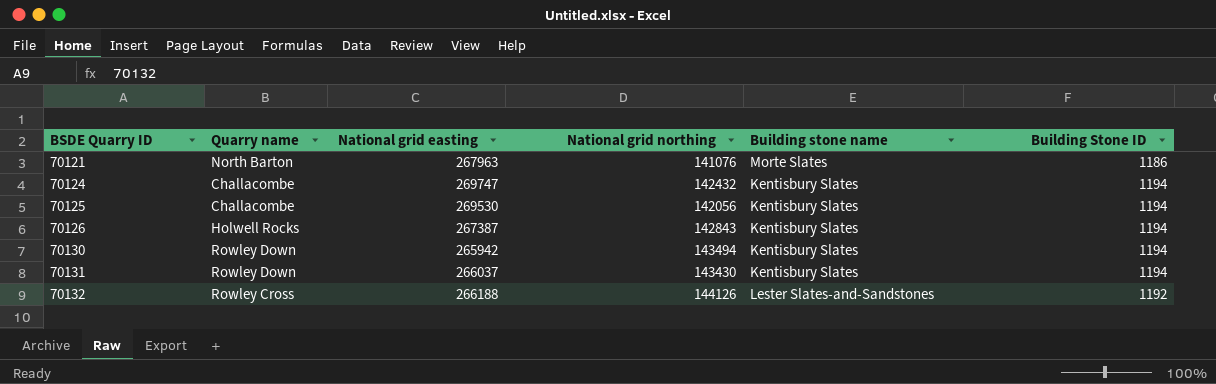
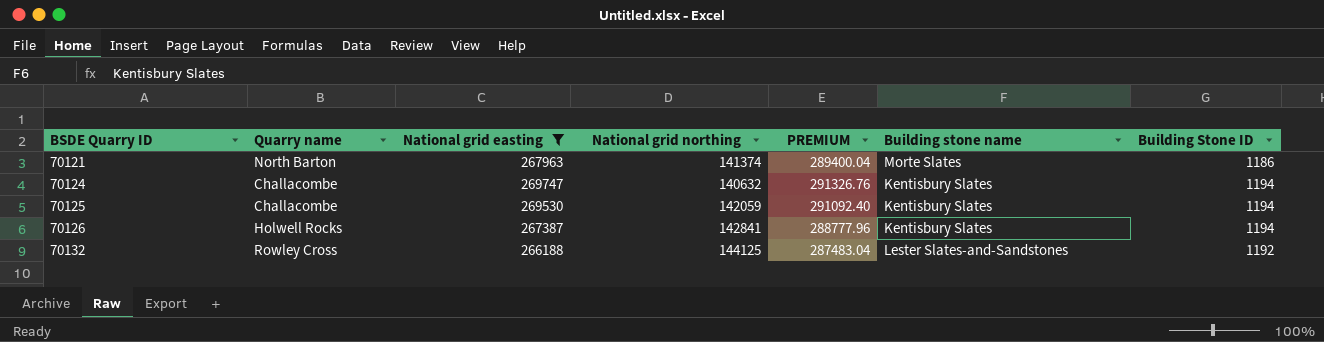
filter: none -> National grid easting >= 266188
column PREMIUM | formula: none -> [National grid easting] * 1.08
70121 | National grid northing: 141076 -> 141374
70124 | National grid northing: 142432 -> 140632
70125 | National grid northing: 142056 -> 142059
70126 | National grid northing: 142843 -> 142841
70132 | National grid northing: 144126 -> 144125

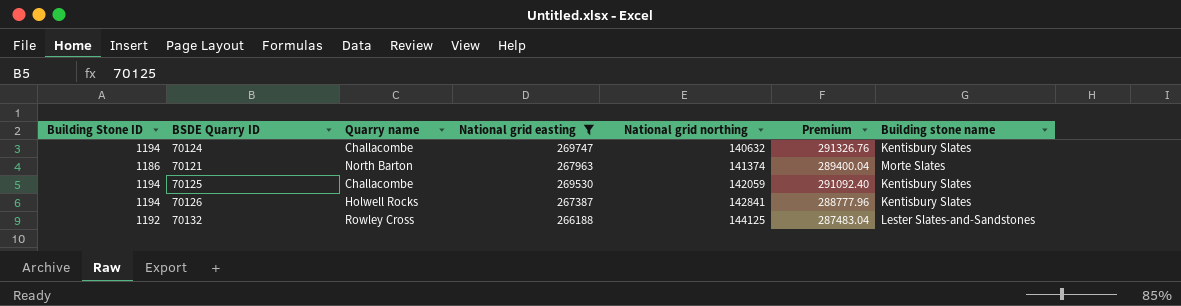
row order: BSDE Quarry ID ascending -> National grid northing ascending
column Building Stone ID | position: 7 -> 1
column name: PREMIUM -> Premium

